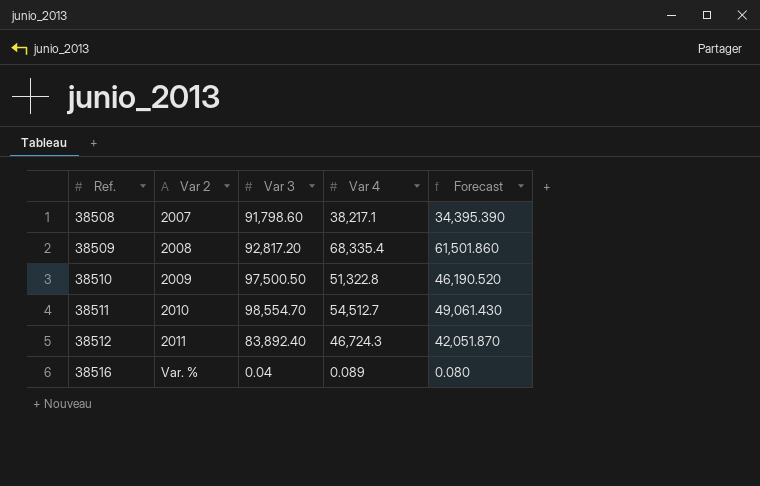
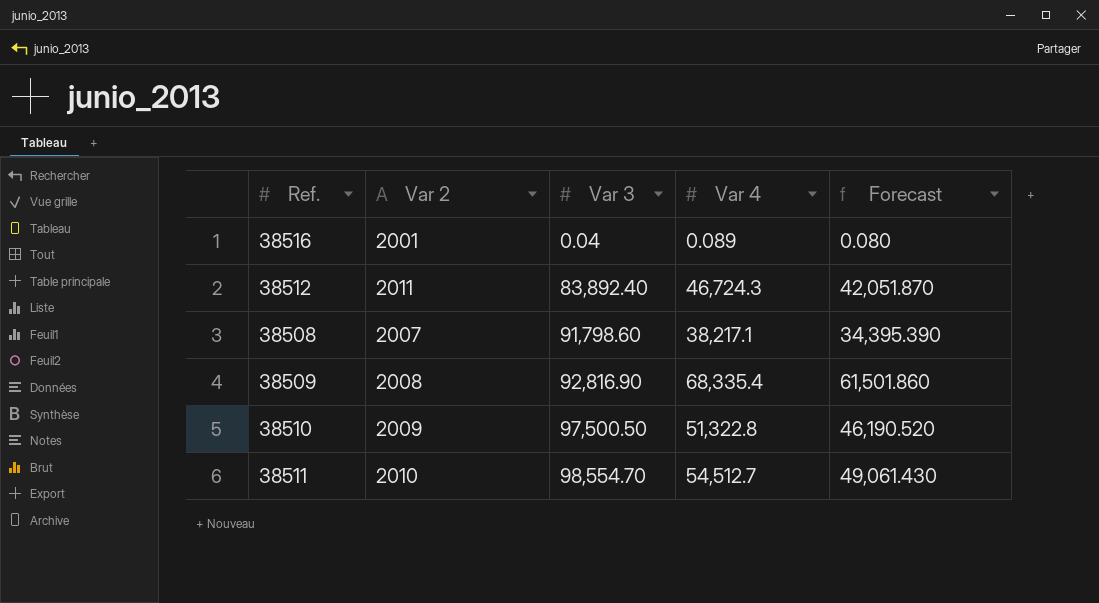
row order: Ref. ascending -> Var 3 ascending
38516 | Var 2: Var. % -> 2001
38509 | Var 3: 92,817.20 -> 92,816.90

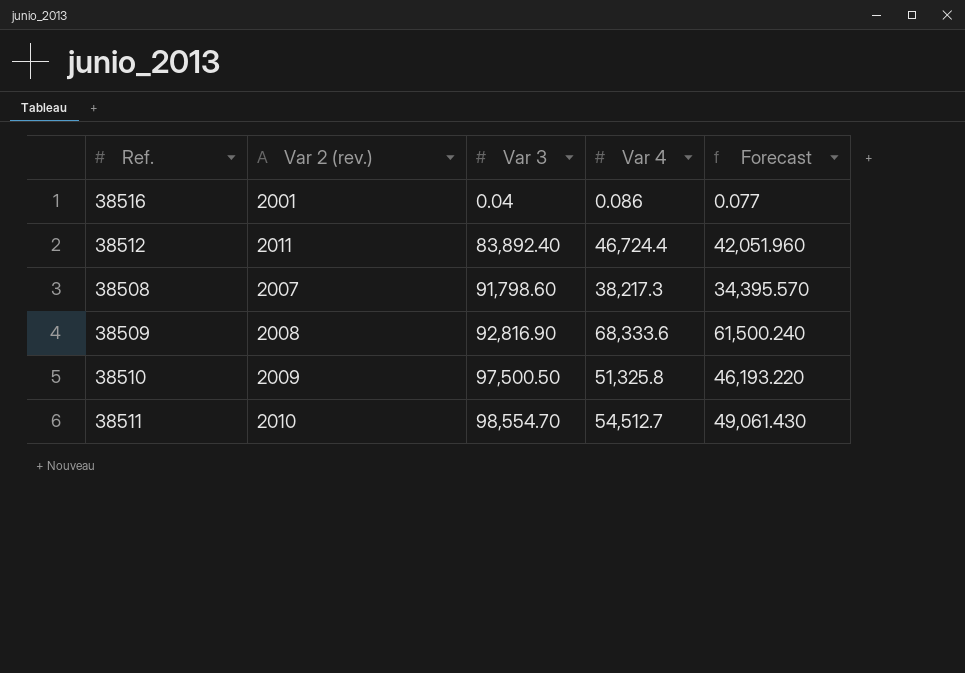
column name: Var 2 -> Var 2 (rev.)
38516 | Var 4: 0.089 -> 0.086
38516 | Forecast: 0.080 -> 0.077
38512 | Var 4: 46,724.3 -> 46,724.4
38512 | Forecast: 42,051.870 -> 42,051.960
38508 | Var 4: 38,217.1 -> 38,217.3
38508 | Forecast: 34,395.390 -> 34,395.570
38509 | Var 4: 68,335.4 -> 68,333.6
38509 | Forecast: 61,501.860 -> 61,500.240
38510 | Var 4: 51,322.8 -> 51,325.8
38510 | Forecast: 46,190.520 -> 46,193.220

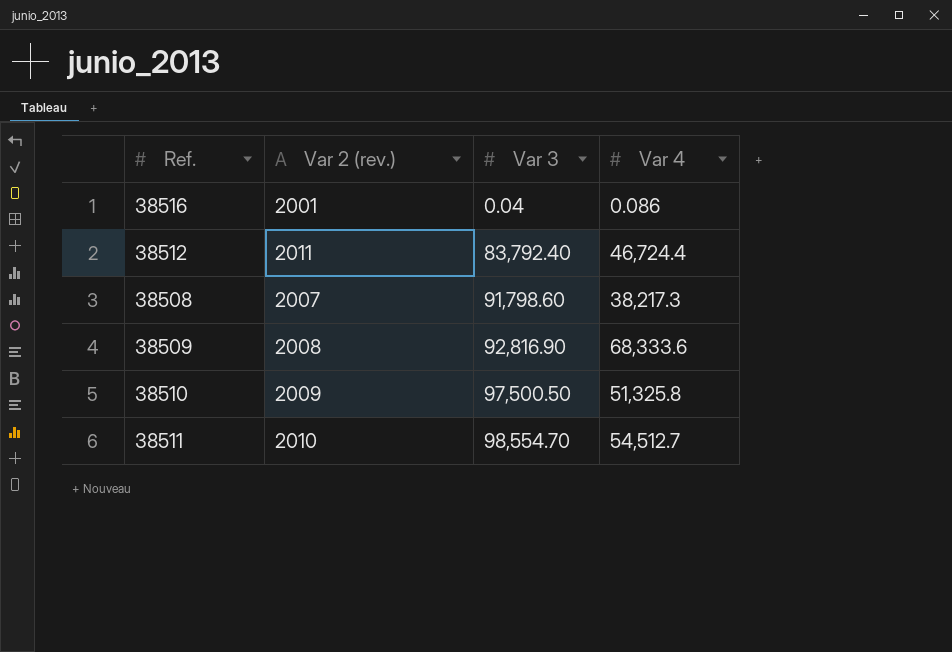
column Forecast | formula: [Var 4] * 0.9 -> none
38512 | Var 3: 83,892.40 -> 83,792.40

